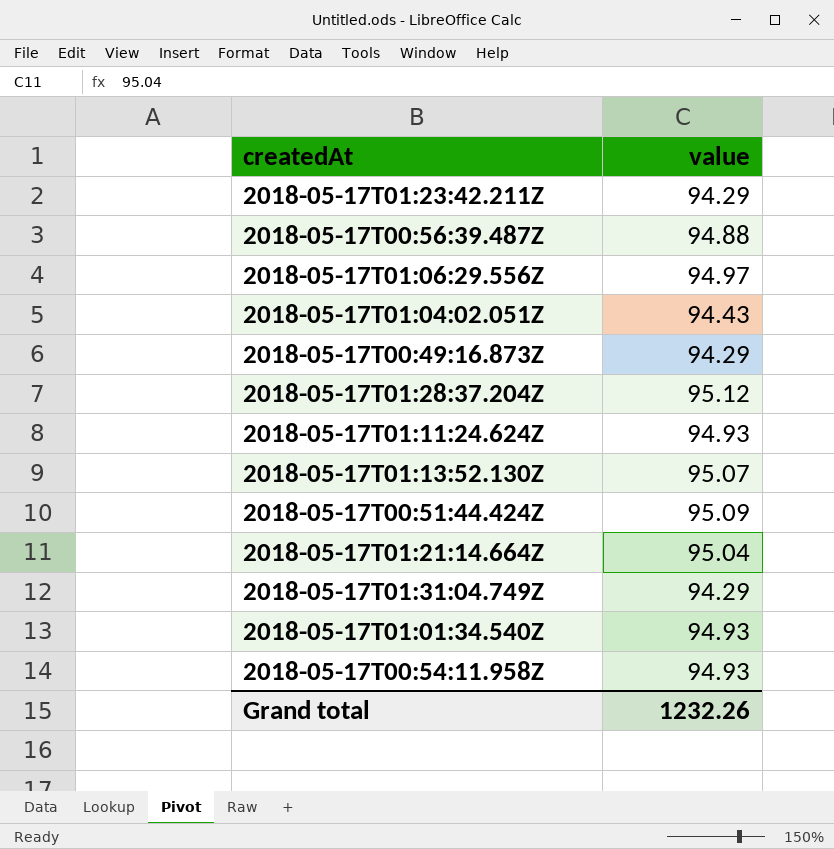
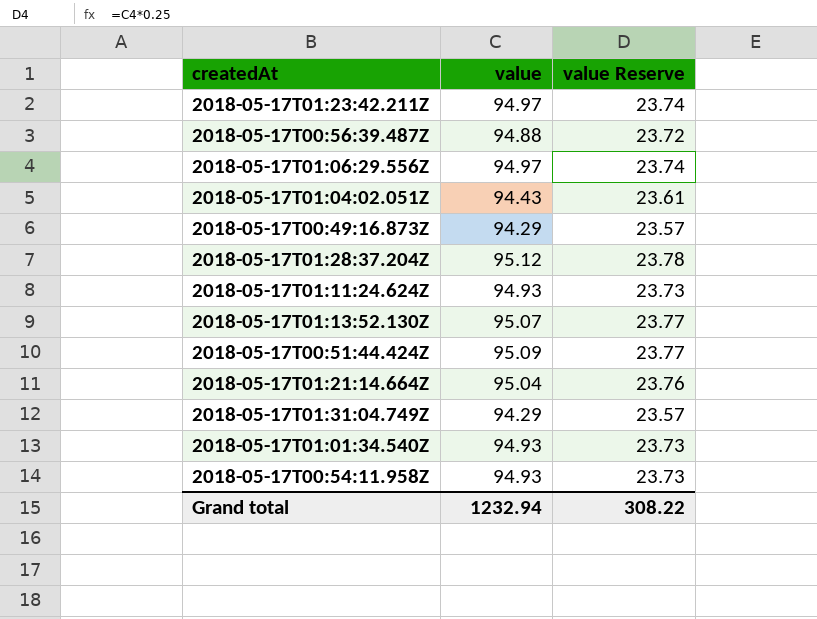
column value Reserve | formula: none -> [value] * 0.25
2018-05-17T01:23:42.211Z | value: 94.29 -> 94.97
Grand total | value: 1232.26 -> 1232.94

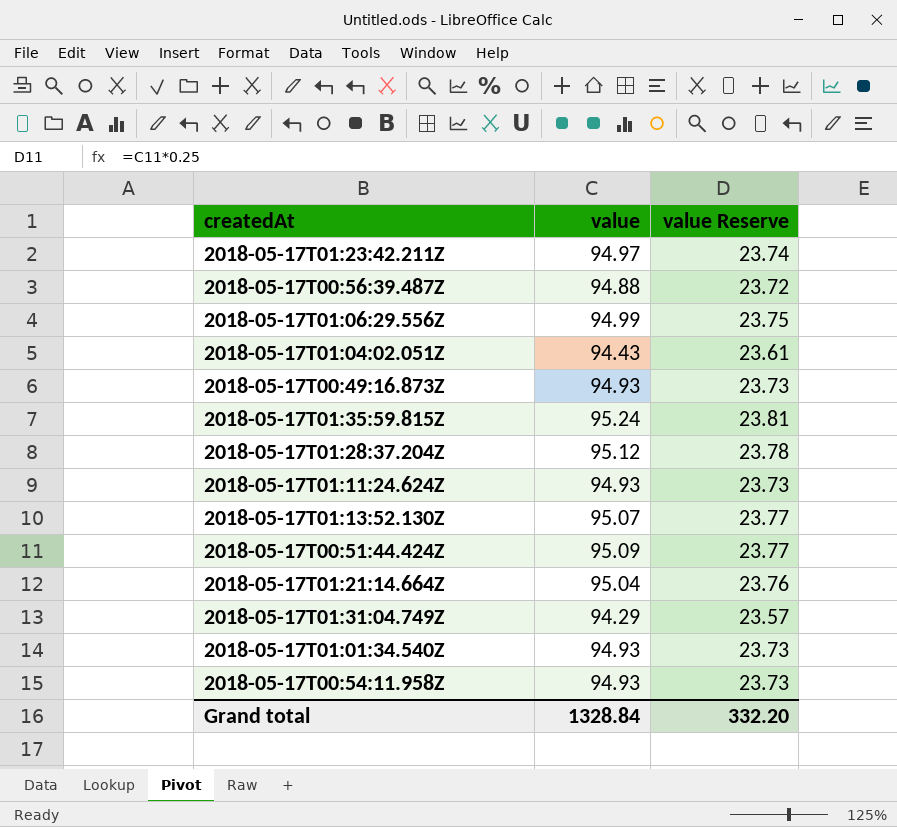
2018-05-17T01:06:29.556Z | value: 94.97 -> 94.99
2018-05-17T01:06:29.556Z | value Reserve: 23.74 -> 23.75
2018-05-17T00:49:16.873Z | value: 94.29 -> 94.93
2018-05-17T00:49:16.873Z | value Reserve: 23.57 -> 23.73
row 2018-05-17T01:35:59.815Z: none -> 95.24 | 23.81
Grand total | value: 1232.94 -> 1328.84
Grand total | value Reserve: 308.22 -> 332.20

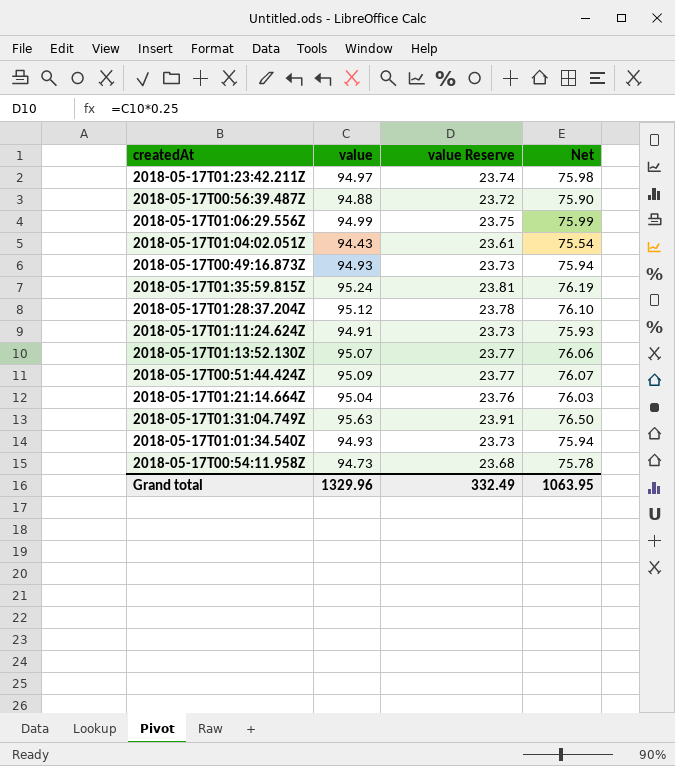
column Net | formula: none -> [value] * 0.8
2018-05-17T01:11:24.624Z | value: 94.93 -> 94.91
2018-05-17T01:31:04.749Z | value: 94.29 -> 95.63
2018-05-17T01:31:04.749Z | value Reserve: 23.57 -> 23.91
2018-05-17T00:54:11.958Z | value: 94.93 -> 94.73
2018-05-17T00:54:11.958Z | value Reserve: 23.73 -> 23.68
Grand total | value: 1328.84 -> 1329.96
Grand total | value Reserve: 332.20 -> 332.49

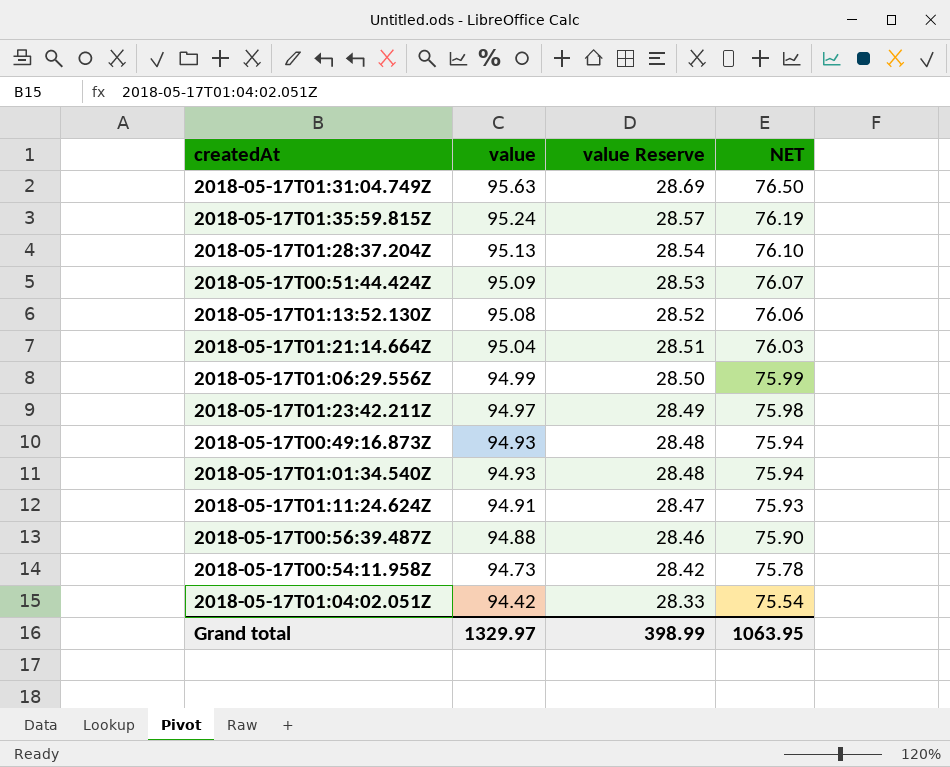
row order: none -> value descending
column value Reserve | formula: [value] * 0.25 -> [value] * 0.3
column name: Net -> NET
2018-05-17T01:28:37.204Z | value: 95.12 -> 95.13
2018-05-17T01:13:52.130Z | value: 95.07 -> 95.08
2018-05-17T01:04:02.051Z | value: 94.43 -> 94.42
Grand total | value: 1329.96 -> 1329.97
Grand total | value Reserve: 332.49 -> 398.99

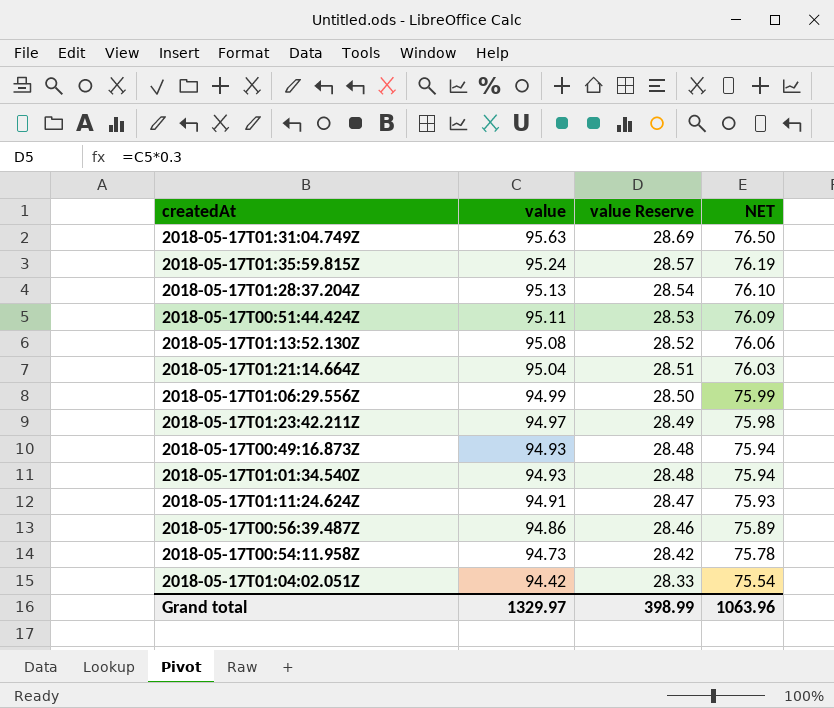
2018-05-17T00:51:44.424Z | value: 95.09 -> 95.11
2018-05-17T00:51:44.424Z | NET: 76.07 -> 76.09
2018-05-17T00:56:39.487Z | value: 94.88 -> 94.86
2018-05-17T00:56:39.487Z | NET: 75.90 -> 75.89
Grand total | NET: 1063.95 -> 1063.96

